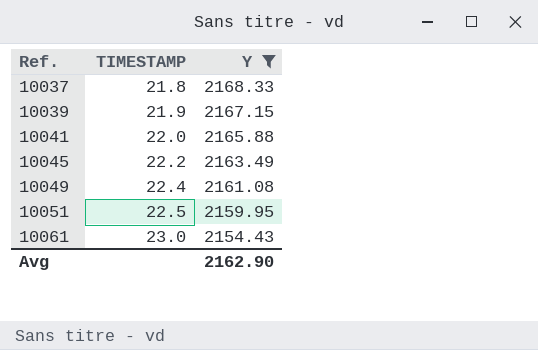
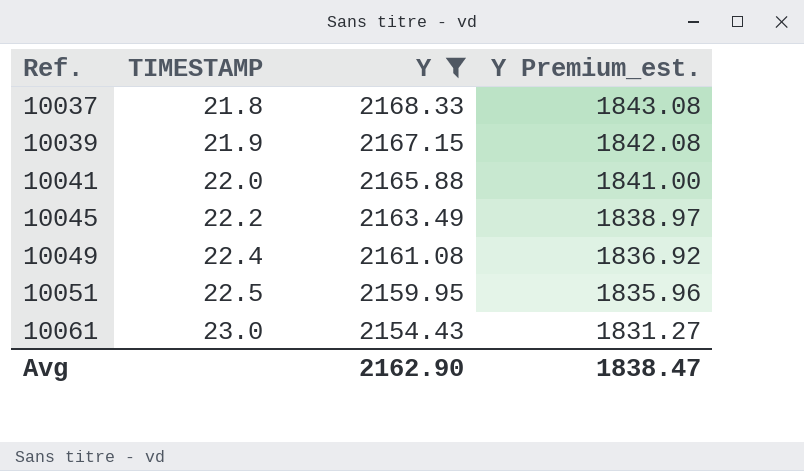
column Y Premium_est. | formula: none -> [Y] * 0.85

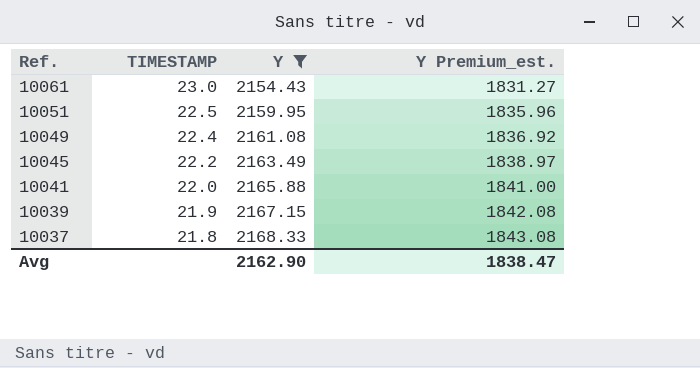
row order: Ref. ascending -> Ref. descending

